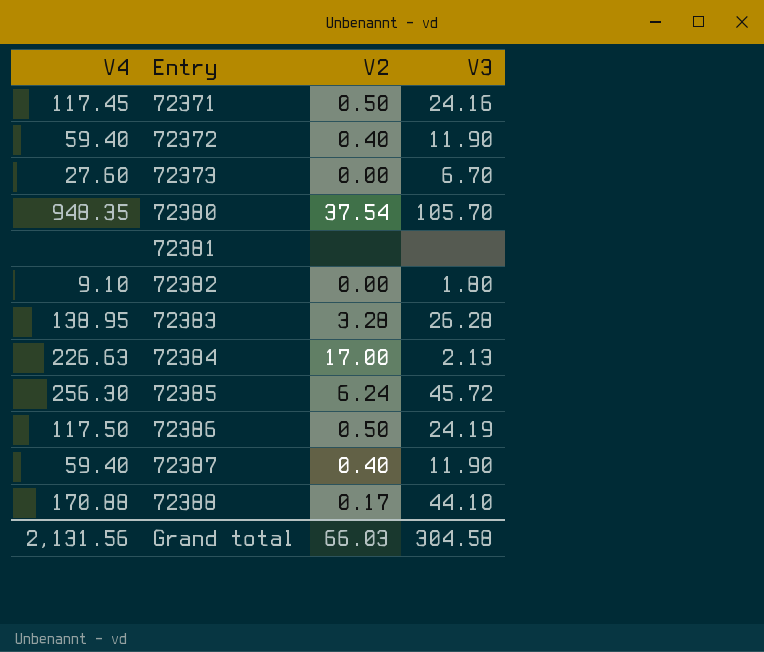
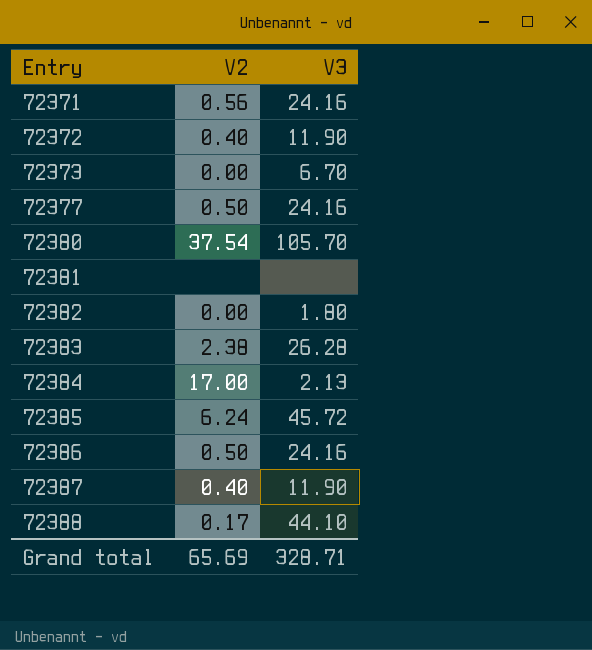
column V4 | position: 1 -> none
72371 | V2: 0.50 -> 0.56
row 72377: none -> 0.50 | 24.16
72383 | V2: 3.28 -> 2.38
72386 | V3: 24.19 -> 24.16
Grand total | V2: 66.03 -> 65.69
Grand total | V3: 304.58 -> 328.71

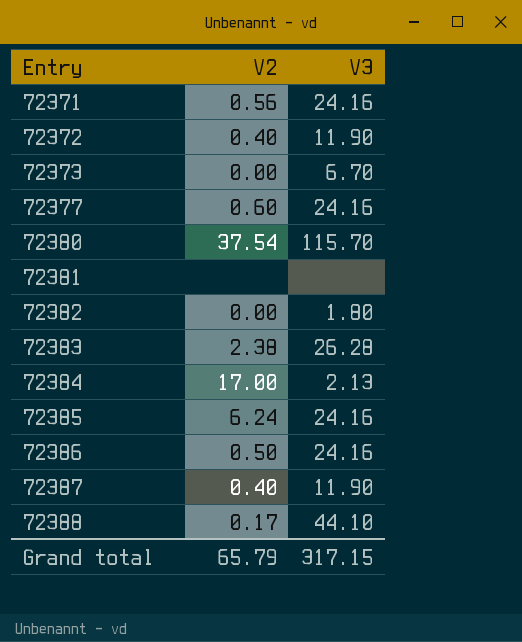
72377 | V2: 0.50 -> 0.60
72380 | V3: 105.70 -> 115.70
72385 | V3: 45.72 -> 24.16
Grand total | V2: 65.69 -> 65.79
Grand total | V3: 328.71 -> 317.15

